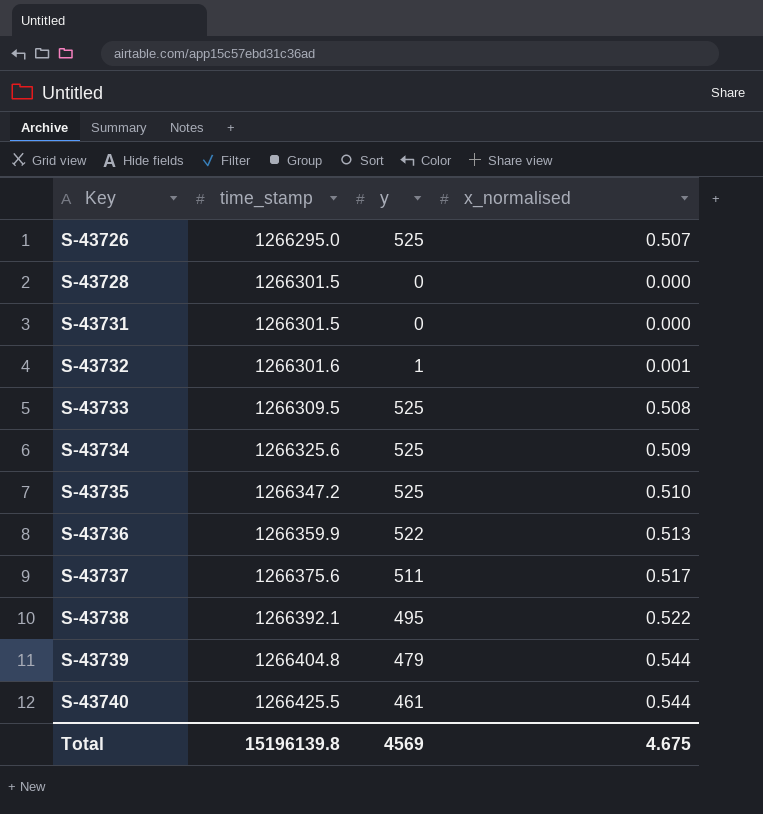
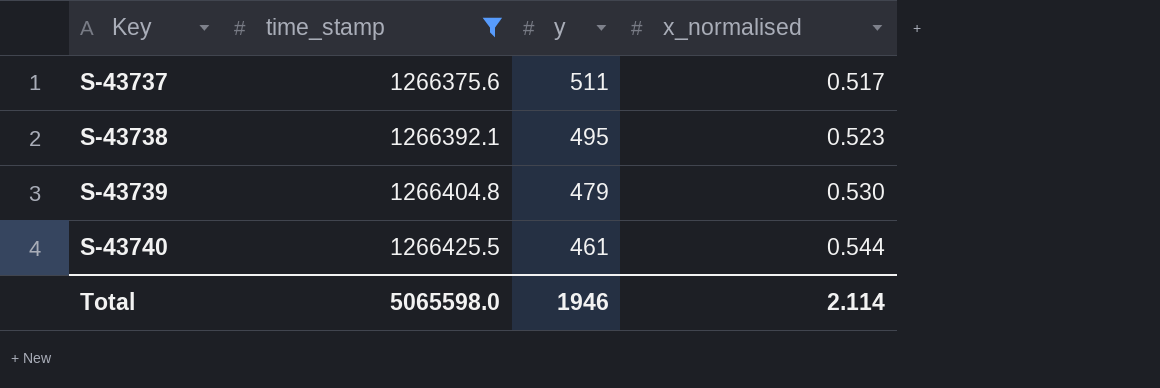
filter: none -> time_stamp >= 1266375.6
S-43738 | x_normalised: 0.522 -> 0.523
S-43739 | x_normalised: 0.544 -> 0.530
Total | time_stamp: 15196139.8 -> 5065598.0
Total | y: 4569 -> 1946
Total | x_normalised: 4.675 -> 2.114

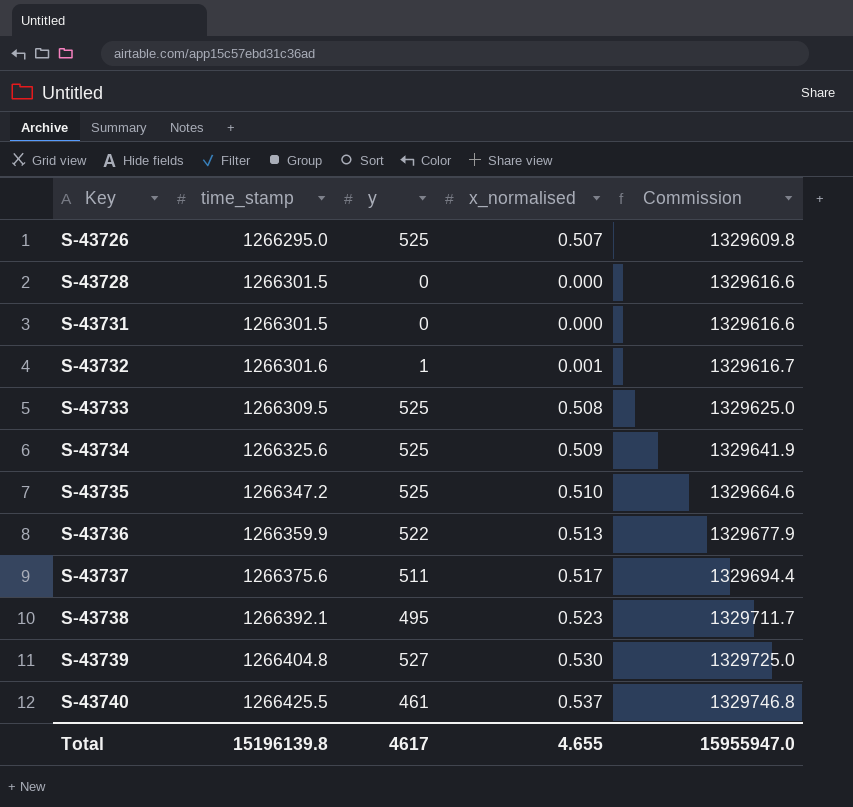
filter: time_stamp >= 1266375.6 -> none
column Commission | formula: none -> [time_stamp] * 1.05
S-43739 | y: 479 -> 527
S-43740 | x_normalised: 0.544 -> 0.537
Total | time_stamp: 5065598.0 -> 15196139.8
Total | y: 1946 -> 4617
Total | x_normalised: 2.114 -> 4.655

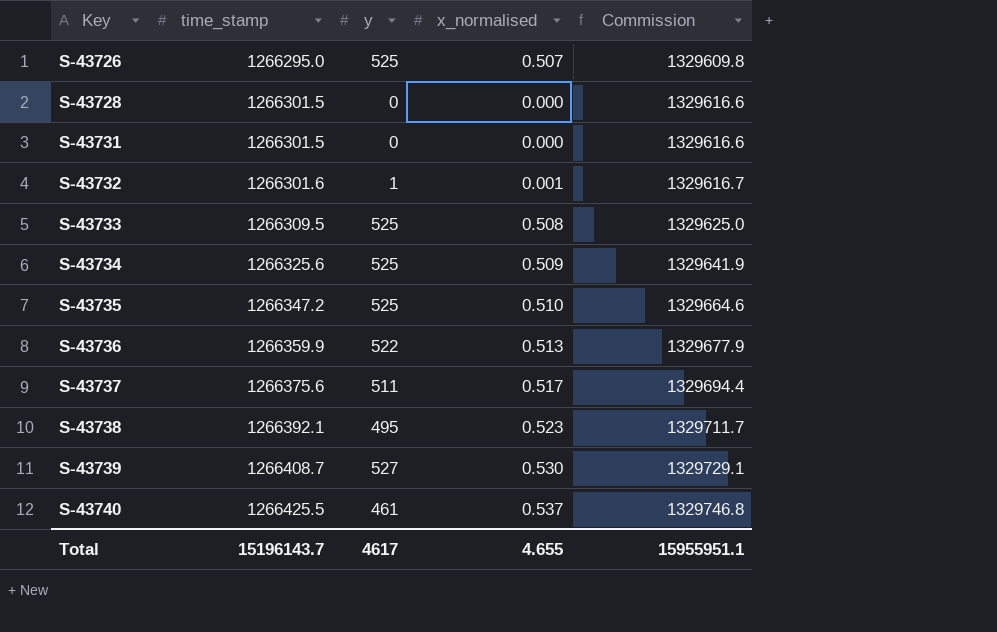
S-43739 | time_stamp: 1266404.8 -> 1266408.7
S-43739 | Commission: 1329725.0 -> 1329729.1
Total | time_stamp: 15196139.8 -> 15196143.7
Total | Commission: 15955947.0 -> 15955951.1

